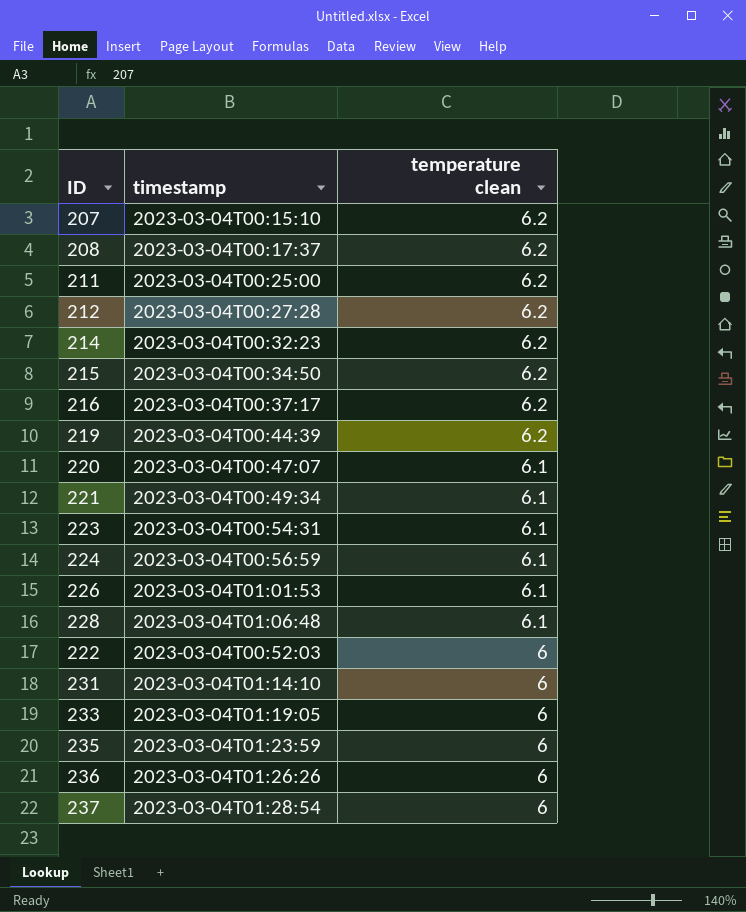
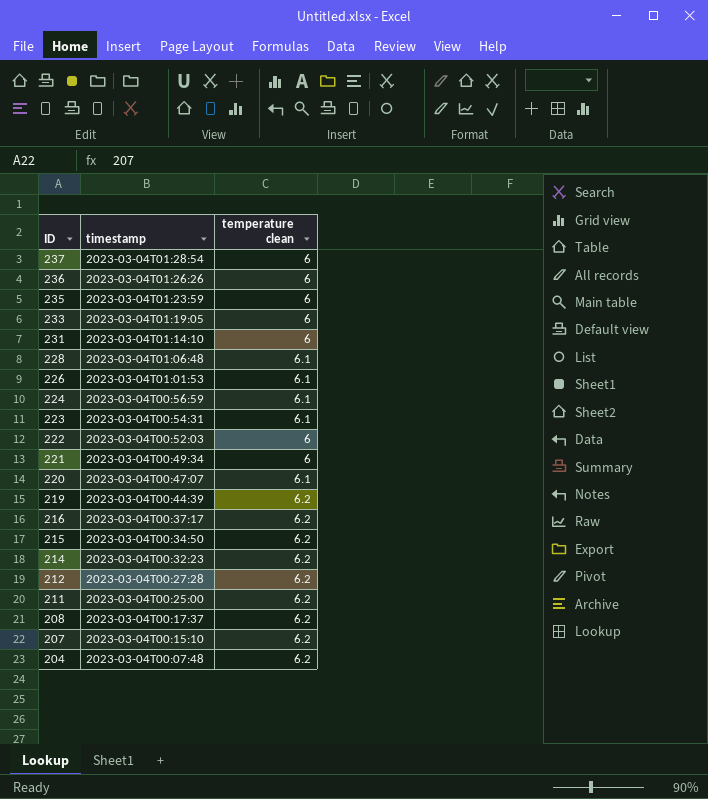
row order: temperature clean descending -> ID descending
221 | temperature clean: 6.1 -> 6
row 204: none -> 2023-03-04T00:07:48 | 6.2

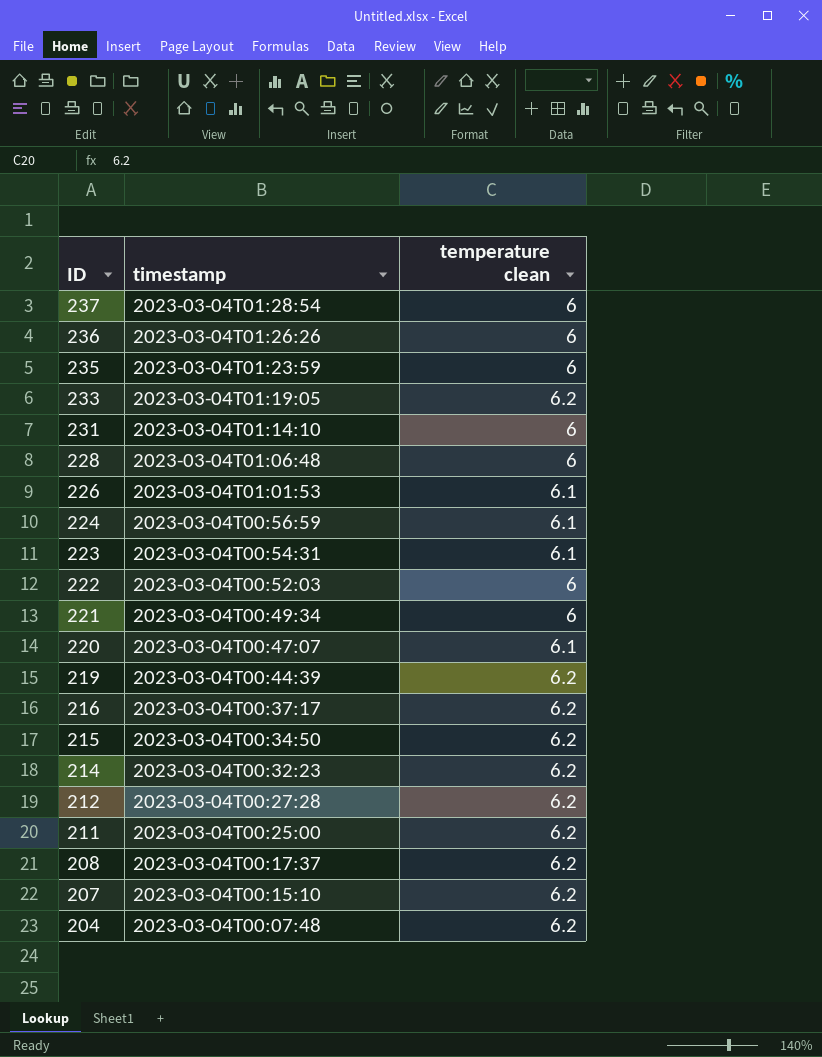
233 | temperature clean: 6 -> 6.2
228 | temperature clean: 6.1 -> 6

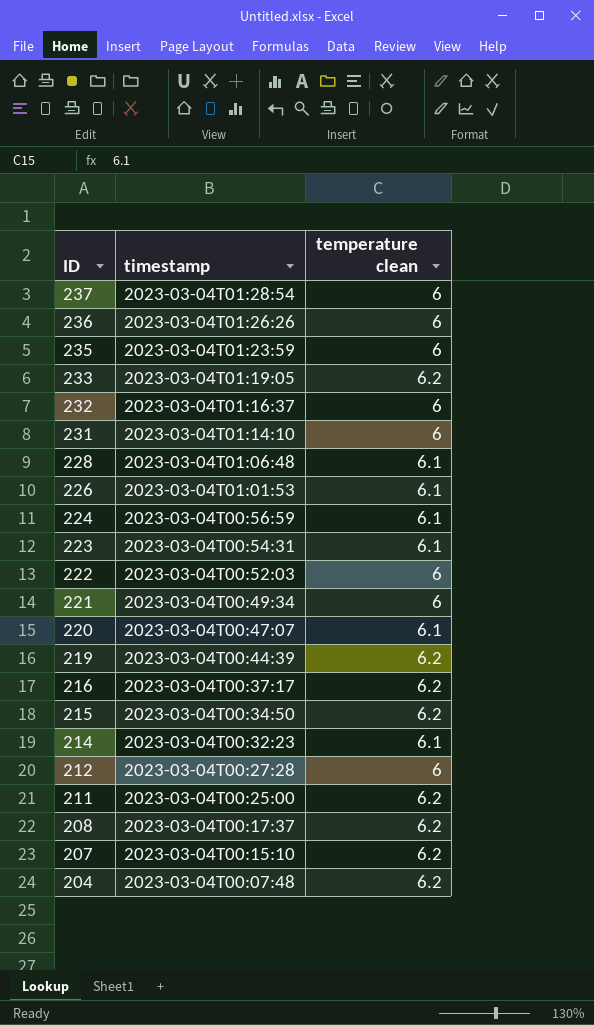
row 232: none -> 2023-03-04T01:16:37 | 6
228 | temperature clean: 6 -> 6.1
214 | temperature clean: 6.2 -> 6.1
212 | temperature clean: 6.2 -> 6

